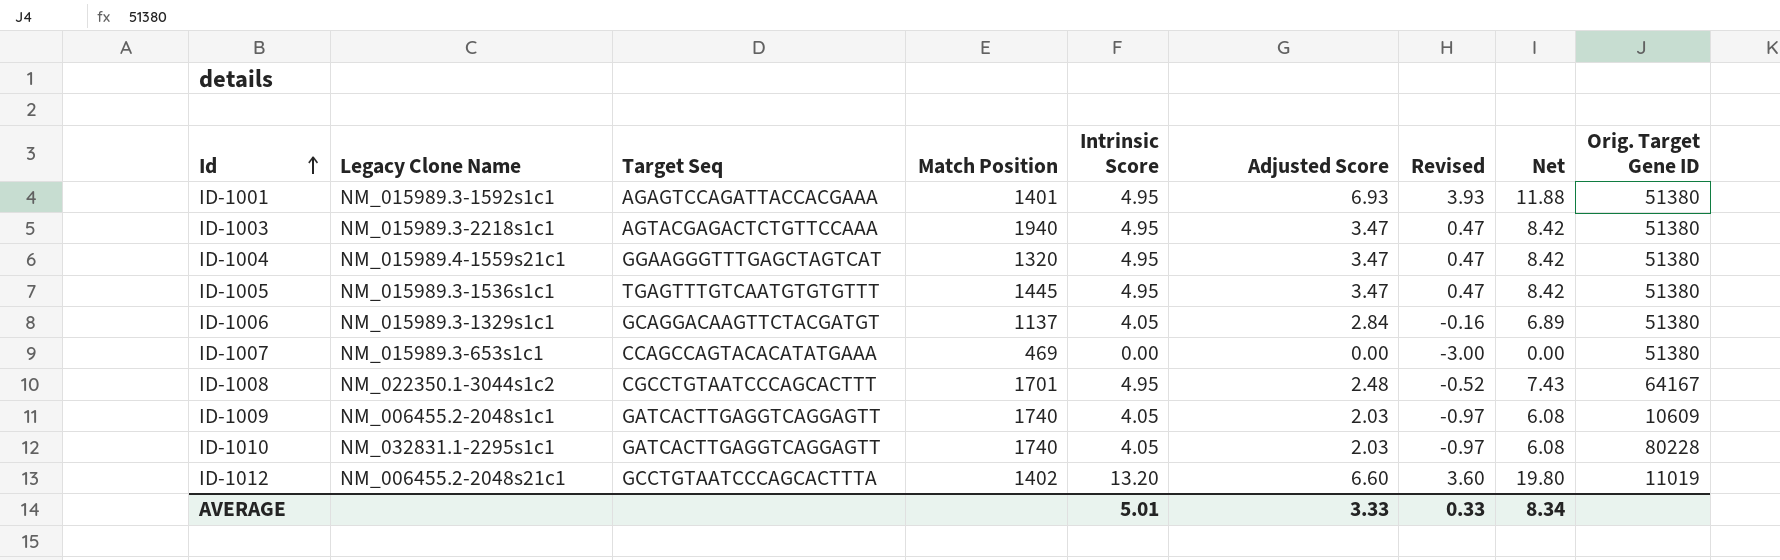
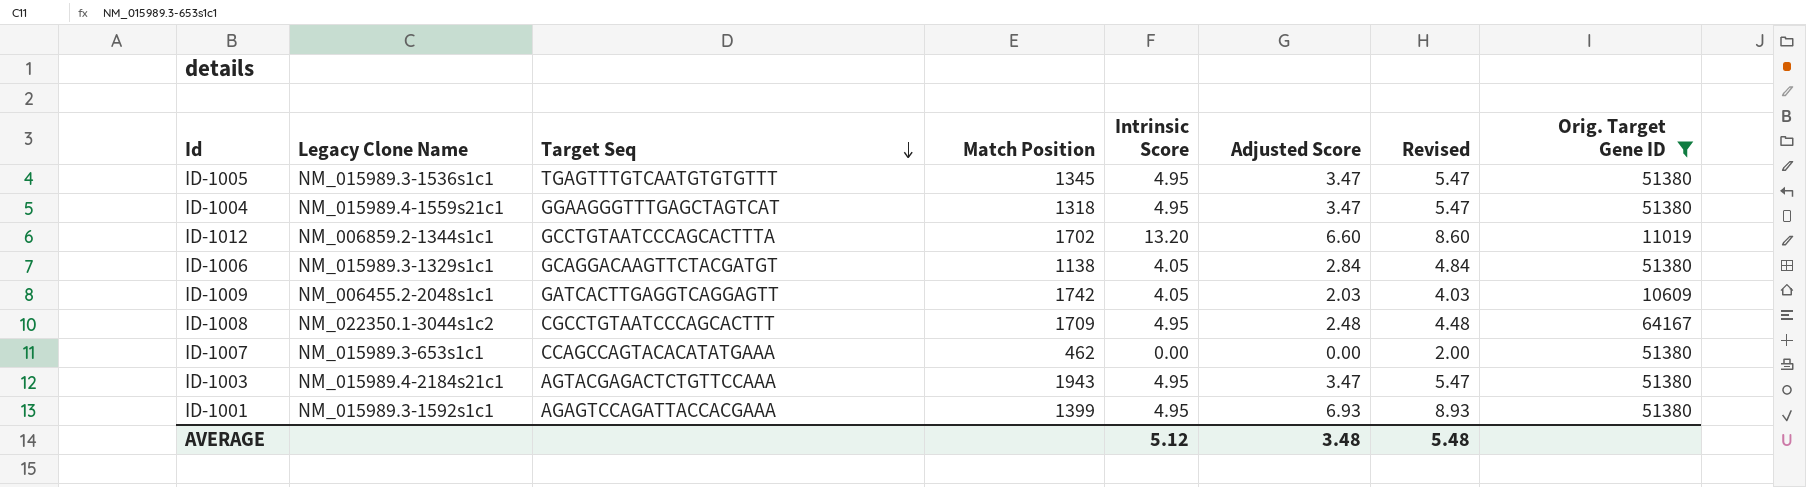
filter: none -> Orig. Target Gene ID != 80228
row order: Id ascending -> Target Seq descending
column Net | formula: [Intrinsic Score] + [Adjusted Score] -> none
column Revised | formula: [Adjusted Score] - 3 -> [Adjusted Score] + 2
ID-1005 | Match Position: 1445 -> 1345
ID-1004 | Match Position: 1320 -> 1318
ID-1012 | Legacy Clone Name: NM_006455.2-2048s21c1 -> NM_006859.2-1344s1c1
ID-1012 | Match Position: 1402 -> 1702
ID-1006 | Match Position: 1137 -> 1138
ID-1009 | Match Position: 1740 -> 1742
ID-1008 | Match Position: 1701 -> 1709
ID-1007 | Match Position: 469 -> 462
ID-1003 | Legacy Clone Name: NM_015989.3-2218s1c1 -> NM_015989.4-2184s21c1
ID-1003 | Match Position: 1940 -> 1943
ID-1001 | Match Position: 1401 -> 1399
AVERAGE | Intrinsic Score: 5.01 -> 5.12
AVERAGE | Adjusted Score: 3.33 -> 3.48
AVERAGE | Revised: 0.33 -> 5.48

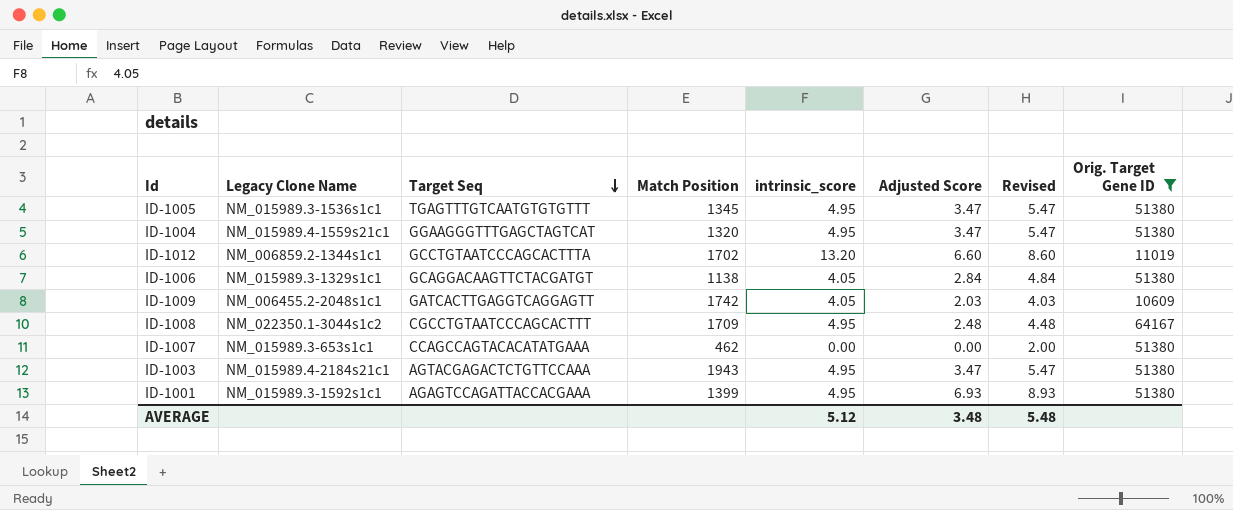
column name: Intrinsic Score -> intrinsic_score
ID-1004 | Match Position: 1318 -> 1320

